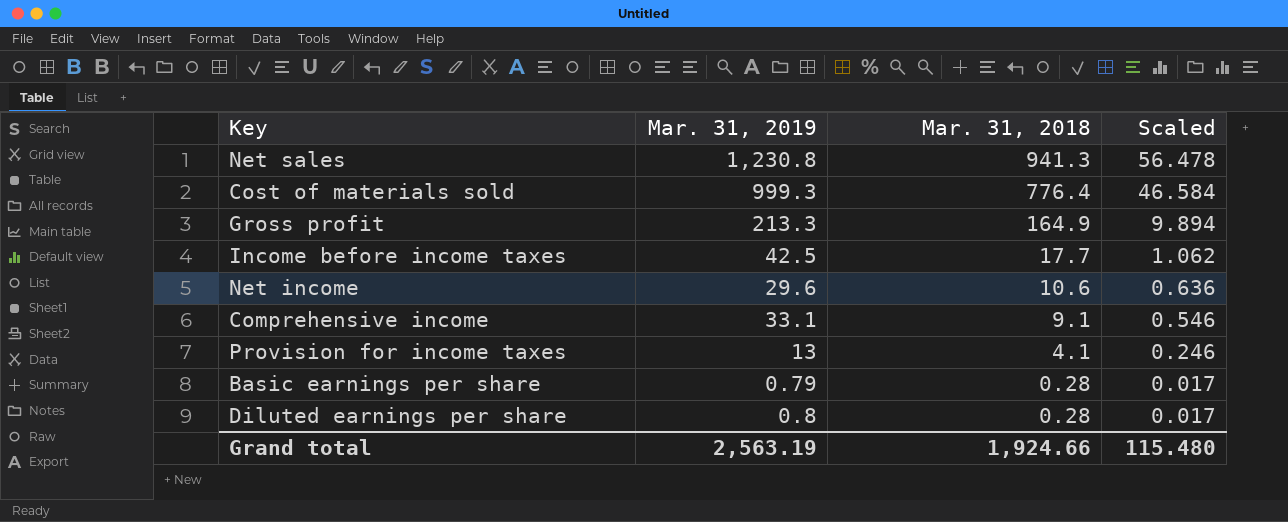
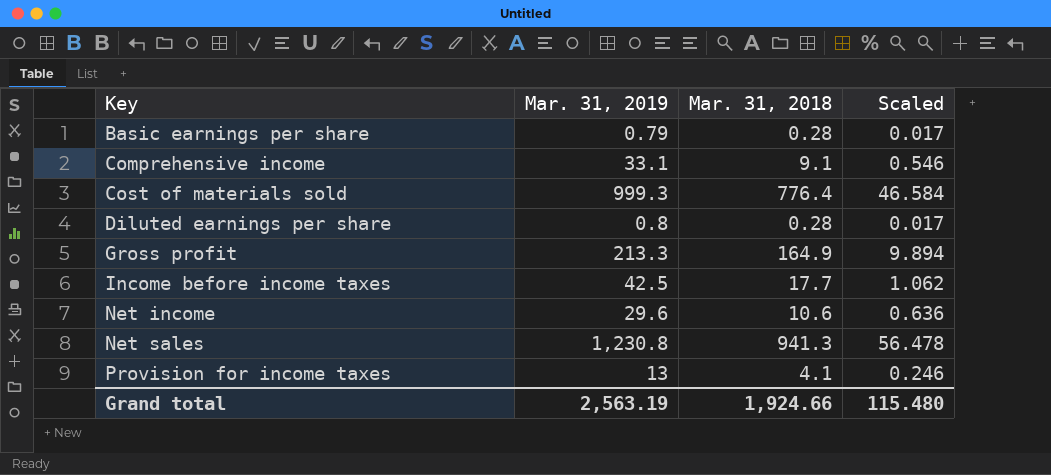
row order: Mar. 31, 2018 descending -> Key ascending

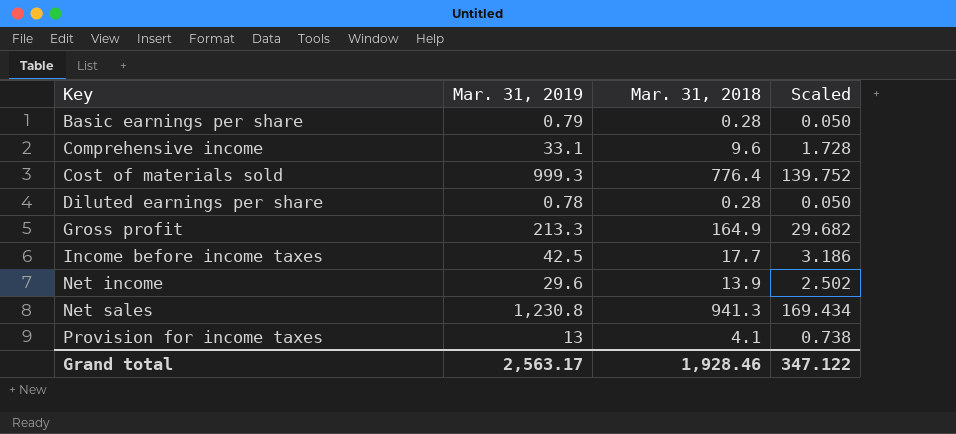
column Scaled | formula: [Mar. 31, 2018] * 0.06 -> [Mar. 31, 2018] * 0.18
Comprehensive income | Mar. 31, 2018: 9.1 -> 9.6
Diluted earnings per share | Mar. 31, 2019: 0.8 -> 0.78
Net income | Mar. 31, 2018: 10.6 -> 13.9
Grand total | Mar. 31, 2019: 2,563.19 -> 2,563.17
Grand total | Mar. 31, 2018: 1,924.66 -> 1,928.46
Grand total | Scaled: 115.480 -> 347.122

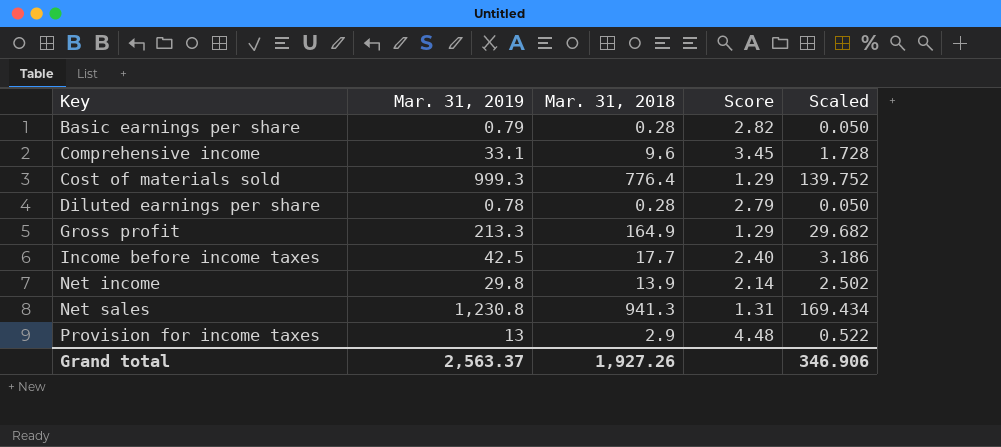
column Score | formula: none -> [Mar. 31, 2019] / [Mar. 31, 2018]
Net income | Mar. 31, 2019: 29.6 -> 29.8
Provision for income taxes | Mar. 31, 2018: 4.1 -> 2.9
Provision for income taxes | Scaled: 0.738 -> 0.522
Grand total | Mar. 31, 2019: 2,563.17 -> 2,563.37
Grand total | Mar. 31, 2018: 1,928.46 -> 1,927.26
Grand total | Scaled: 347.122 -> 346.906

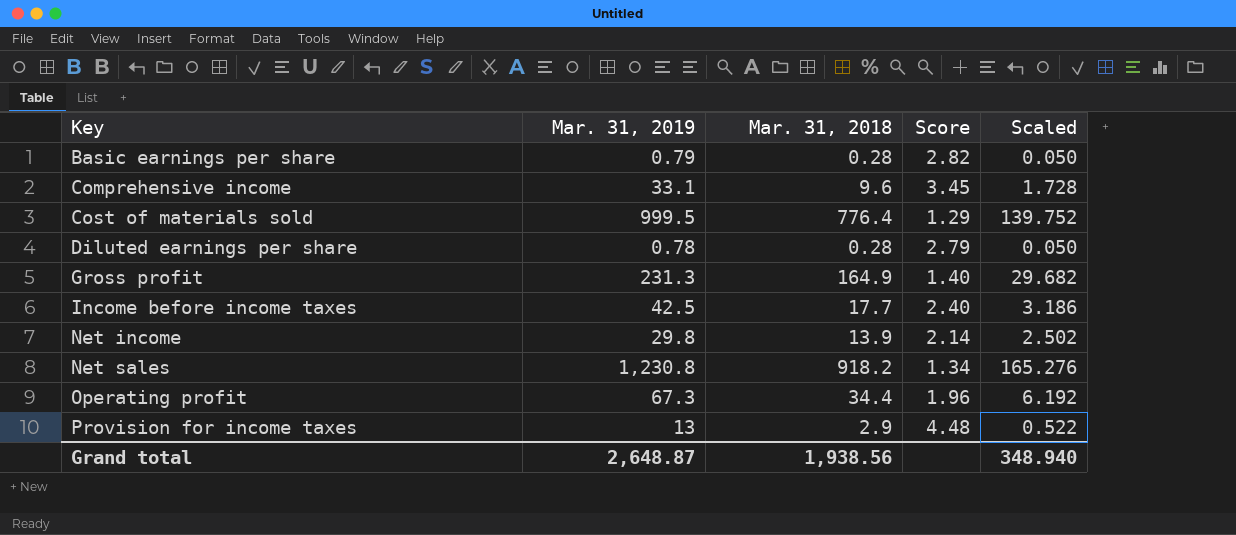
Cost of materials sold | Mar. 31, 2019: 999.3 -> 999.5
Gross profit | Mar. 31, 2019: 213.3 -> 231.3
Gross profit | Score: 1.29 -> 1.40
Net sales | Mar. 31, 2018: 941.3 -> 918.2
Net sales | Score: 1.31 -> 1.34
Net sales | Scaled: 169.434 -> 165.276
row Operating profit: none -> 67.3 | 34.4 | 1.96 | 6.192
Grand total | Mar. 31, 2019: 2,563.37 -> 2,648.87
Grand total | Mar. 31, 2018: 1,927.26 -> 1,938.56
Grand total | Scaled: 346.906 -> 348.940

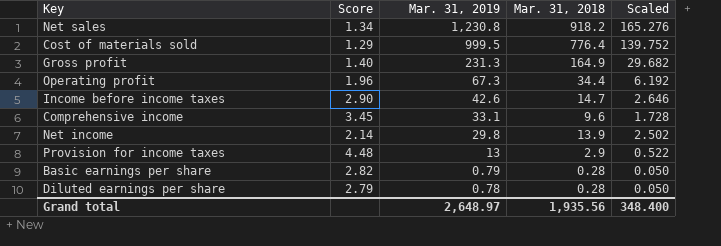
row order: Key ascending -> Mar. 31, 2019 descending
column Score | position: 4 -> 2
Income before income taxes | Score: 2.40 -> 2.90
Income before income taxes | Mar. 31, 2019: 42.5 -> 42.6
Income before income taxes | Mar. 31, 2018: 17.7 -> 14.7
Income before income taxes | Scaled: 3.186 -> 2.646
Grand total | Mar. 31, 2019: 2,648.87 -> 2,648.97
Grand total | Mar. 31, 2018: 1,938.56 -> 1,935.56
Grand total | Scaled: 348.940 -> 348.400

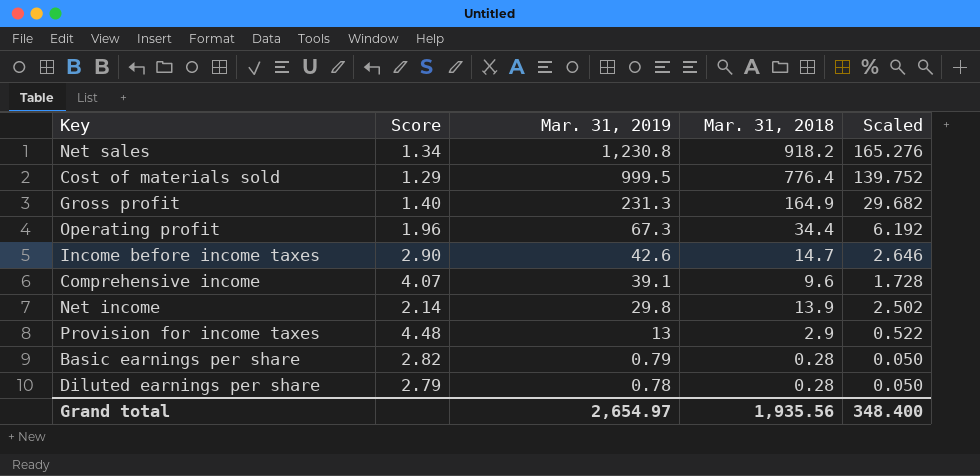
Comprehensive income | Score: 3.45 -> 4.07
Comprehensive income | Mar. 31, 2019: 33.1 -> 39.1
Grand total | Mar. 31, 2019: 2,648.97 -> 2,654.97

